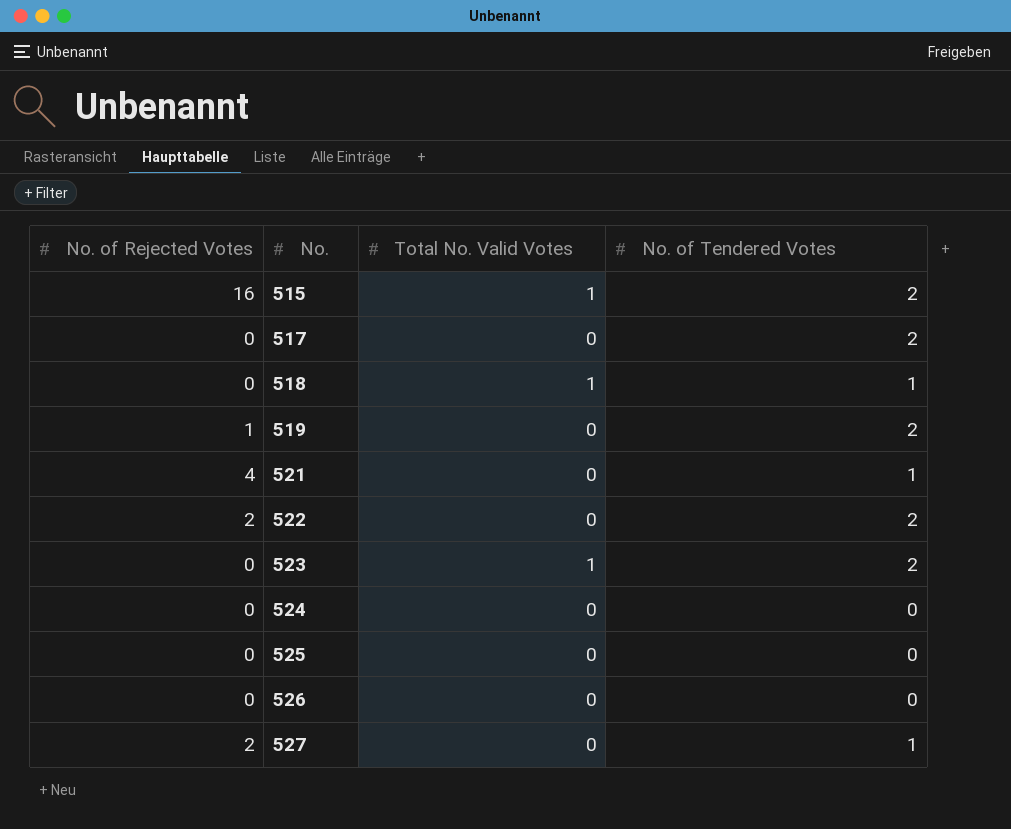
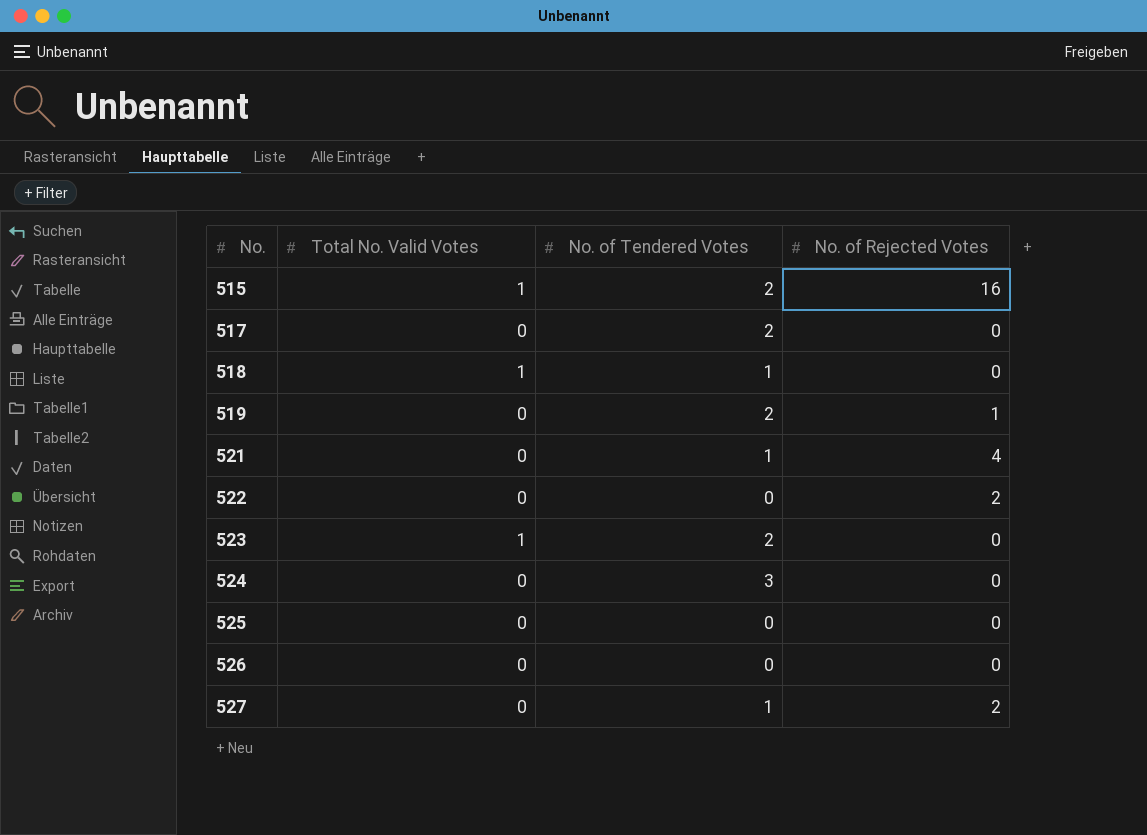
column No. of Rejected Votes | position: 1 -> 4
522 | No. of Tendered Votes: 2 -> 0
524 | No. of Tendered Votes: 0 -> 3

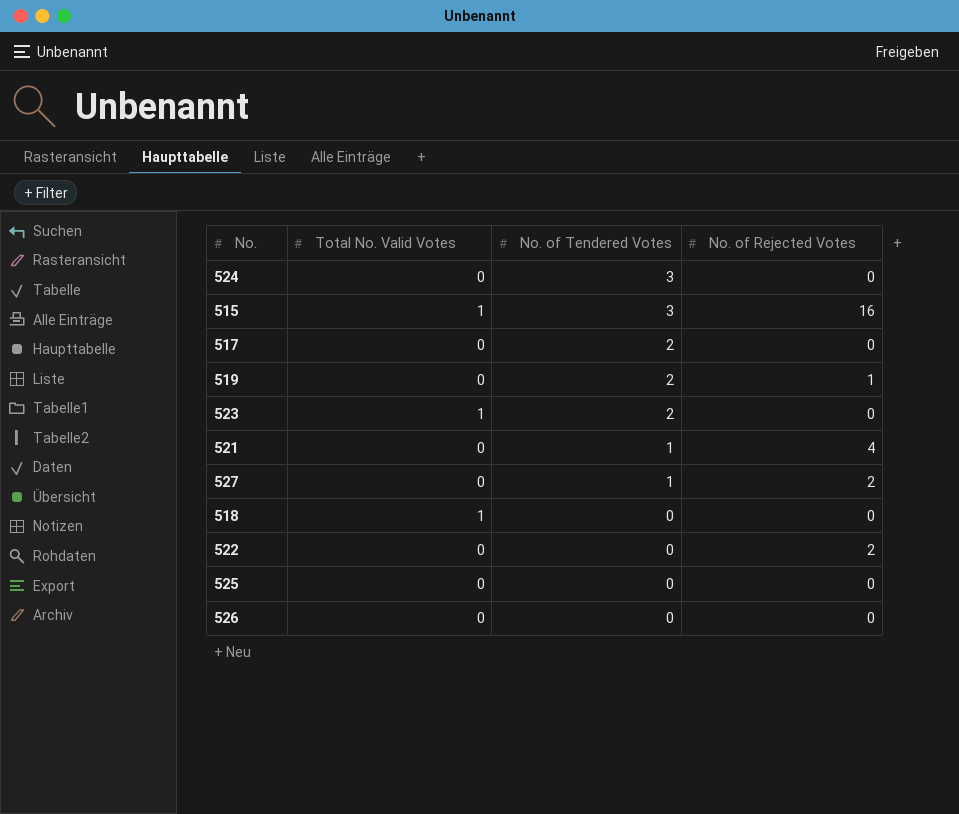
row order: No. ascending -> No. of Tendered Votes descending
515 | No. of Tendered Votes: 2 -> 3
518 | No. of Tendered Votes: 1 -> 0

